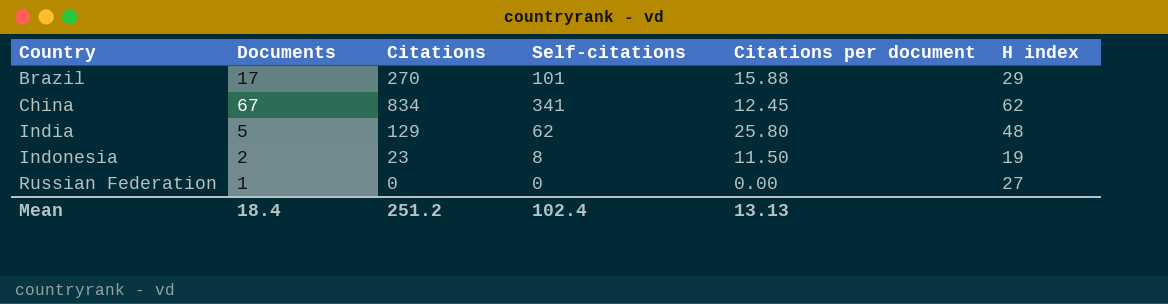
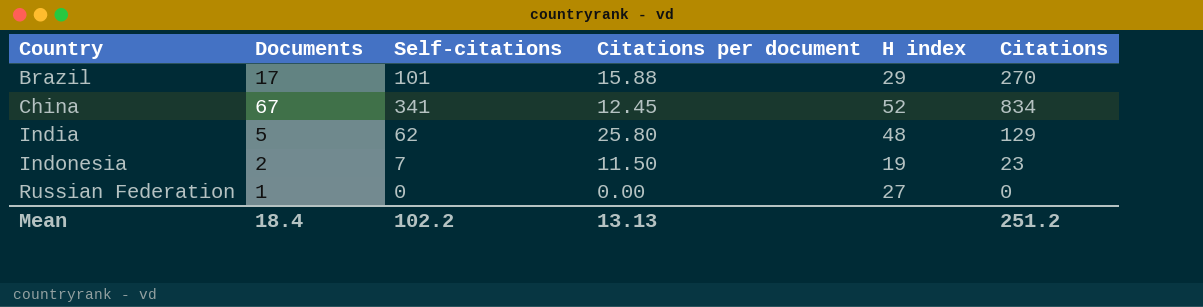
column Citations | position: 3 -> 6
China | H index: 62 -> 52
Indonesia | Self-citations: 8 -> 7
Mean | Self-citations: 102.4 -> 102.2

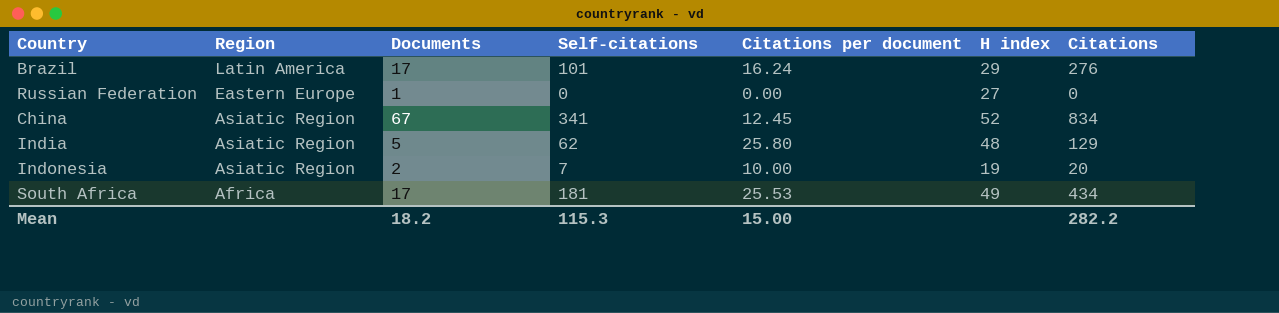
row order: Country ascending -> Region descending
column Region | position: none -> 2
Brazil | Citations per document: 15.88 -> 16.24
Brazil | Citations: 270 -> 276
Indonesia | Citations per document: 11.50 -> 10.00
Indonesia | Citations: 23 -> 20
row South Africa: none -> Africa | 17 | 181 | 25.53 | 49 | 434
Mean | Documents: 18.4 -> 18.2
Mean | Self-citations: 102.2 -> 115.3
Mean | Citations per document: 13.13 -> 15.00
Mean | Citations: 251.2 -> 282.2

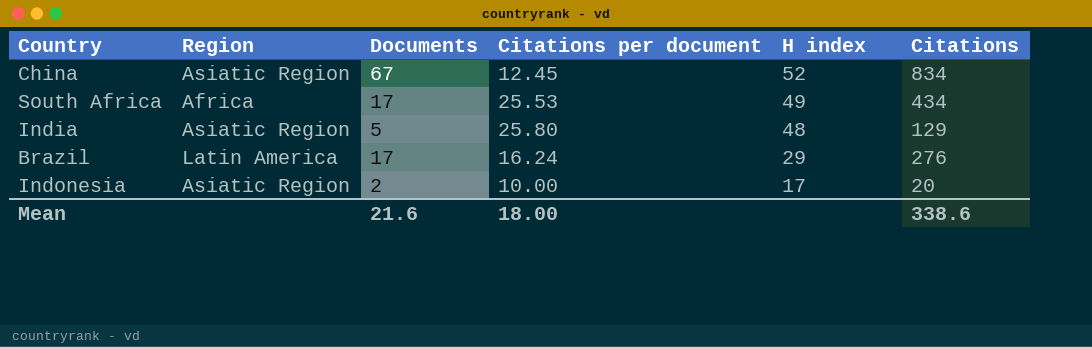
row order: Region descending -> H index descending
column Self-citations | position: 4 -> none
row Russian Federation: Eastern Europe | 1 | 0 | 0.00 | 27 | 0 -> none
Indonesia | H index: 19 -> 17
Mean | Documents: 18.2 -> 21.6
Mean | Citations per document: 15.00 -> 18.00
Mean | Citations: 282.2 -> 338.6

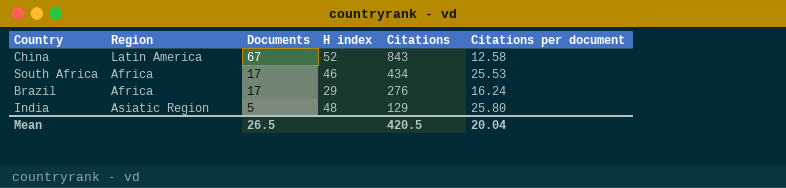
row order: H index descending -> Documents descending
column Citations per document | position: 4 -> 6
row Indonesia: Asiatic Region | 2 | 10.00 | 17 | 20 -> none
China | Region: Asiatic Region -> Latin America
China | Citations: 834 -> 843
China | Citations per document: 12.45 -> 12.58
South Africa | H index: 49 -> 46
Brazil | Region: Latin America -> Africa
Mean | Documents: 21.6 -> 26.5
Mean | Citations: 338.6 -> 420.5
Mean | Citations per document: 18.00 -> 20.04

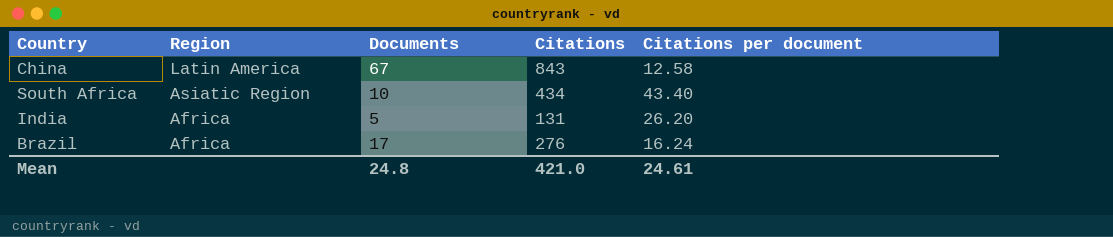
row order: Documents descending -> Region descending
column H index | position: 4 -> none
South Africa | Region: Africa -> Asiatic Region
South Africa | Documents: 17 -> 10
South Africa | Citations per document: 25.53 -> 43.40
India | Region: Asiatic Region -> Africa
India | Citations: 129 -> 131
India | Citations per document: 25.80 -> 26.20
Mean | Documents: 26.5 -> 24.8
Mean | Citations: 420.5 -> 421.0
Mean | Citations per document: 20.04 -> 24.61

